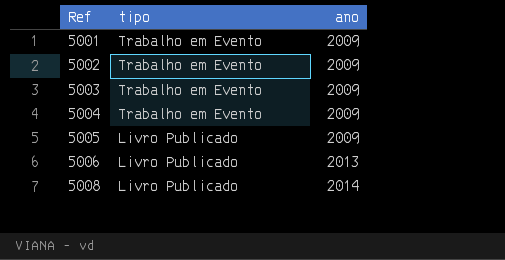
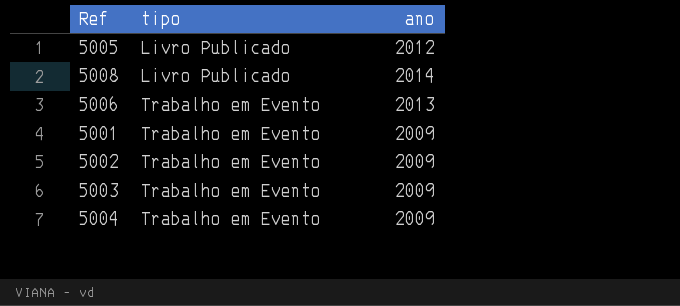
row order: Ref ascending -> tipo ascending
5005 | ano: 2009 -> 2012
5006 | tipo: Livro Publicado -> Trabalho em Evento

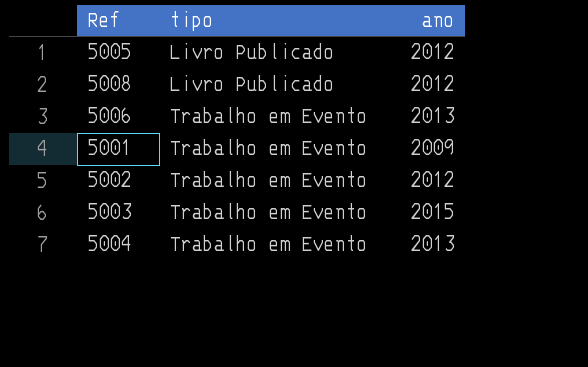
5008 | ano: 2014 -> 2012
5002 | ano: 2009 -> 2012
5003 | ano: 2009 -> 2015
5004 | ano: 2009 -> 2013

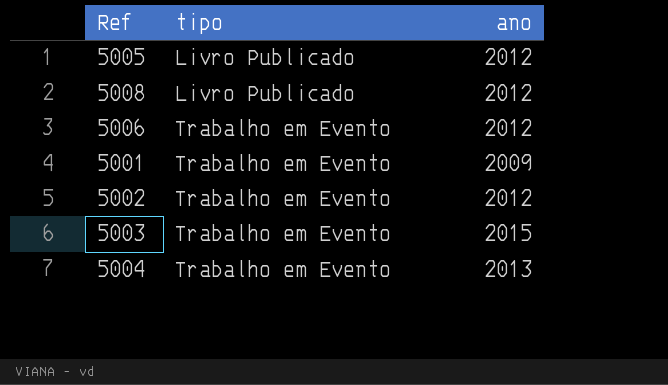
5006 | ano: 2013 -> 2012

